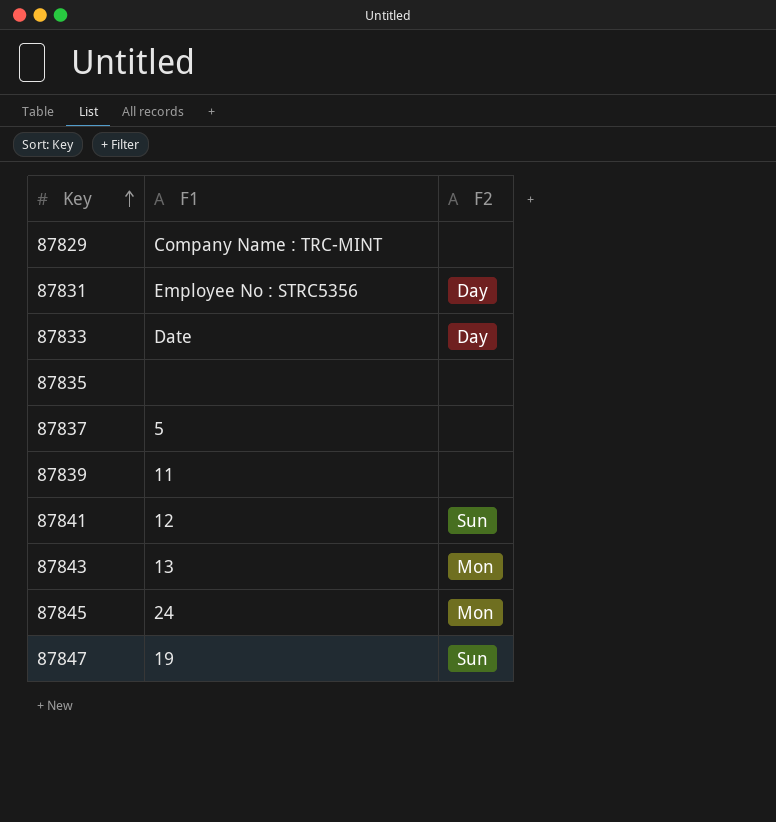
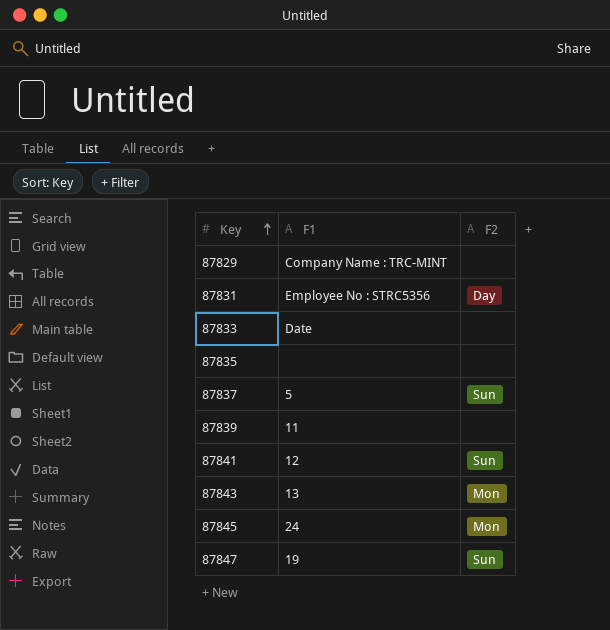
87833 | F2: Day -> none
87837 | F2: none -> Sun

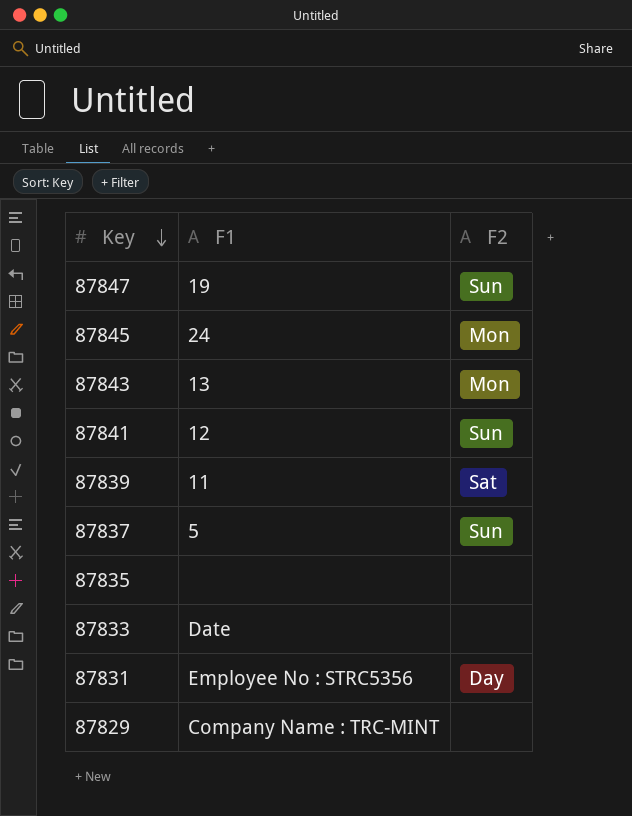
row order: Key ascending -> Key descending
87839 | F2: none -> Sat

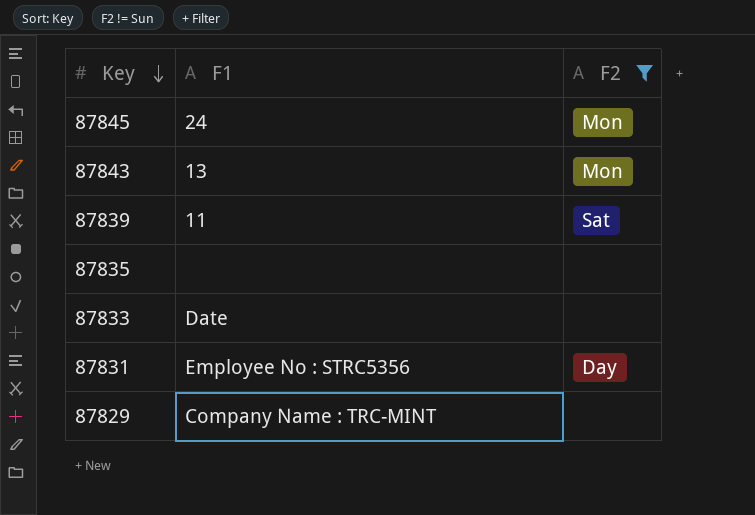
filter: none -> F2 != Sun

